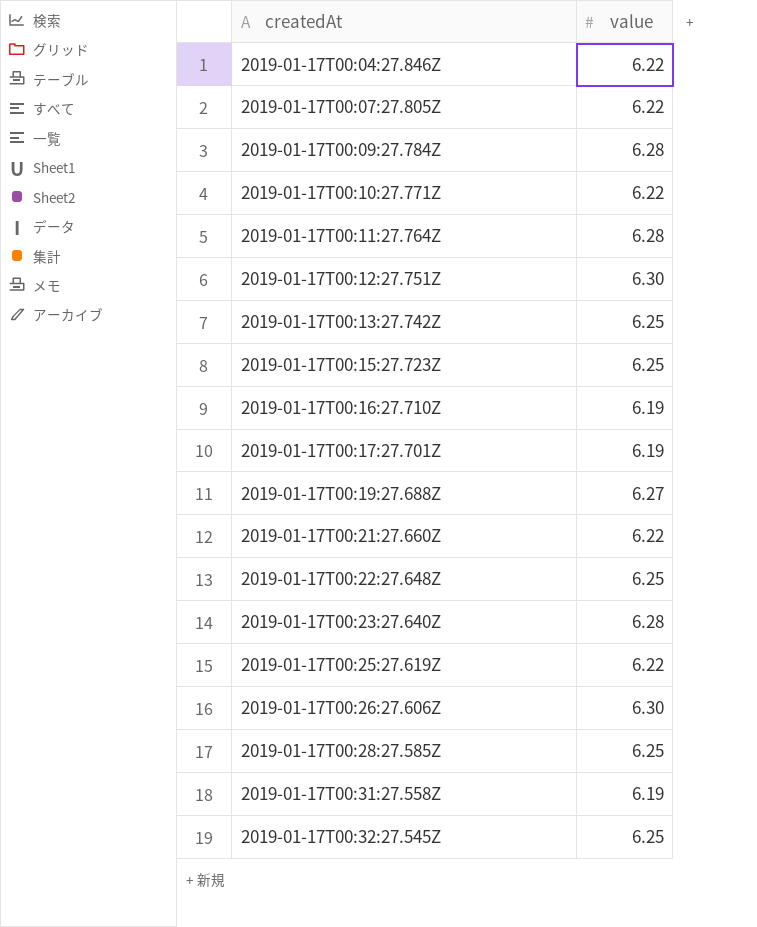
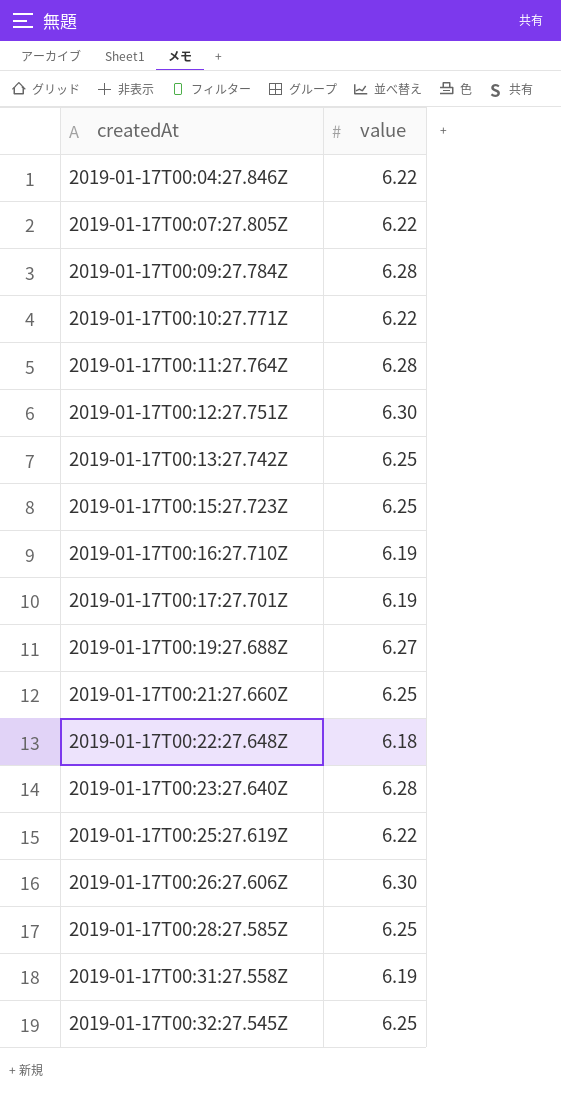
2019-01-17T00:21:27.660Z | value: 6.22 -> 6.25
2019-01-17T00:22:27.648Z | value: 6.25 -> 6.18

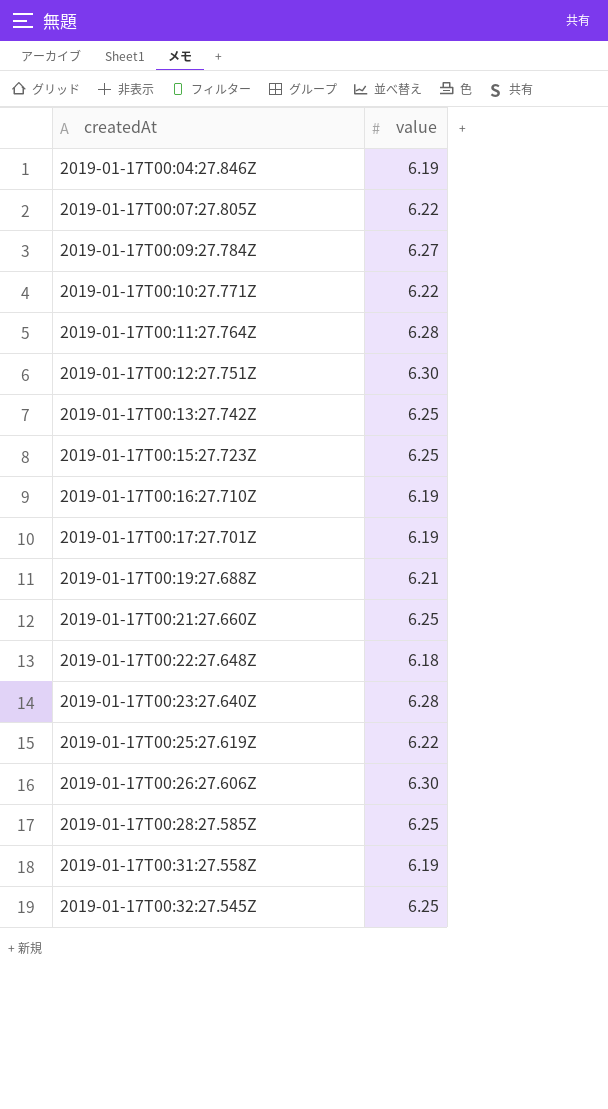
2019-01-17T00:04:27.846Z | value: 6.22 -> 6.19
2019-01-17T00:09:27.784Z | value: 6.28 -> 6.27
2019-01-17T00:19:27.688Z | value: 6.27 -> 6.21

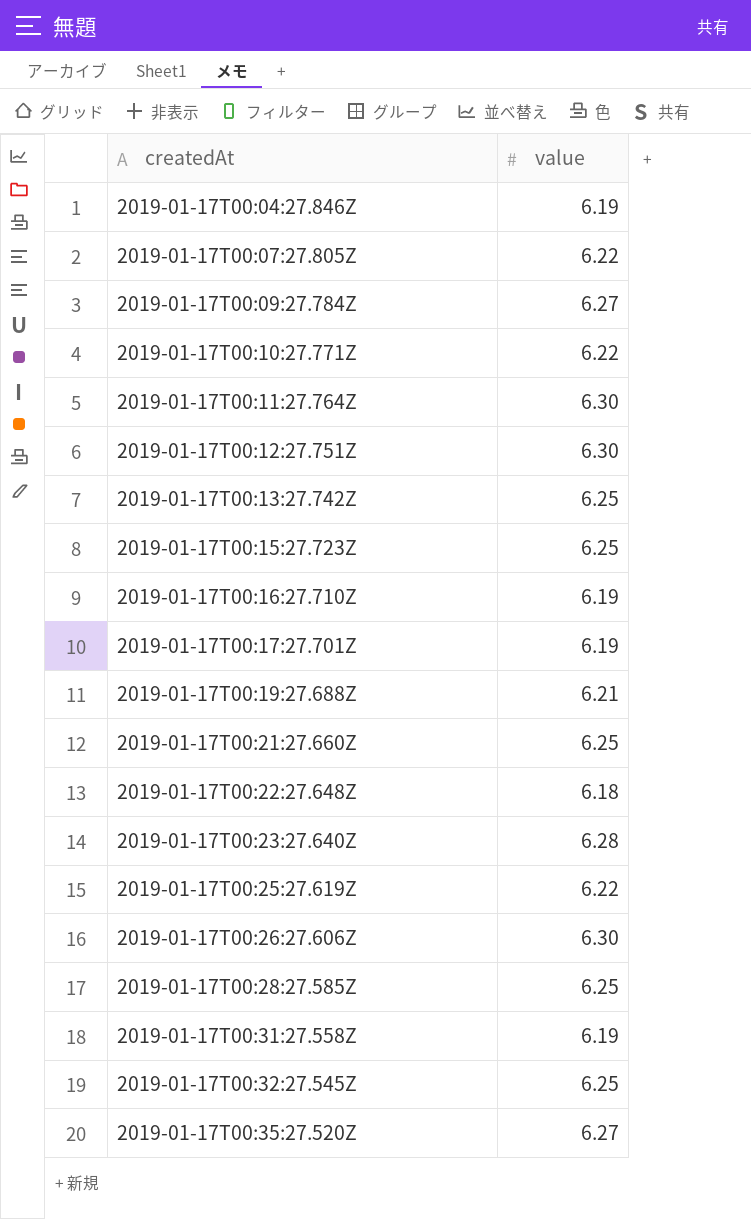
2019-01-17T00:11:27.764Z | value: 6.28 -> 6.30
row 2019-01-17T00:35:27.520Z: none -> 6.27

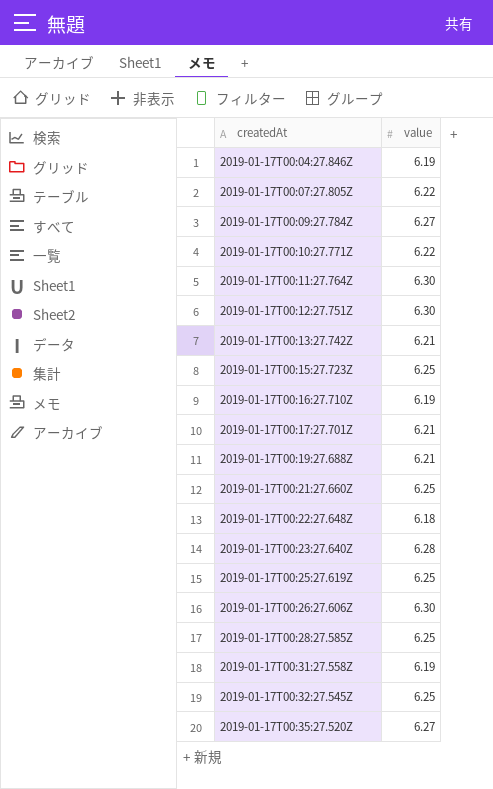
2019-01-17T00:13:27.742Z | value: 6.25 -> 6.21
2019-01-17T00:17:27.701Z | value: 6.19 -> 6.21
2019-01-17T00:25:27.619Z | value: 6.22 -> 6.25

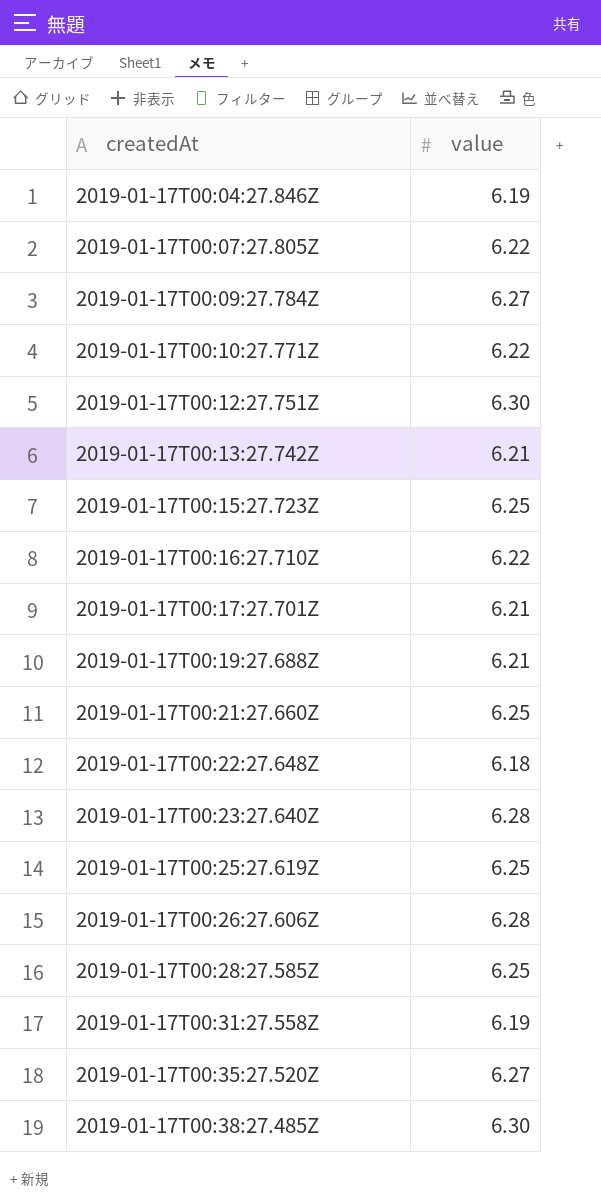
row 2019-01-17T00:11:27.764Z: 6.30 -> none
row 2019-01-17T00:32:27.545Z: 6.25 -> none
2019-01-17T00:16:27.710Z | value: 6.19 -> 6.22
2019-01-17T00:26:27.606Z | value: 6.30 -> 6.28
row 2019-01-17T00:38:27.485Z: none -> 6.30

